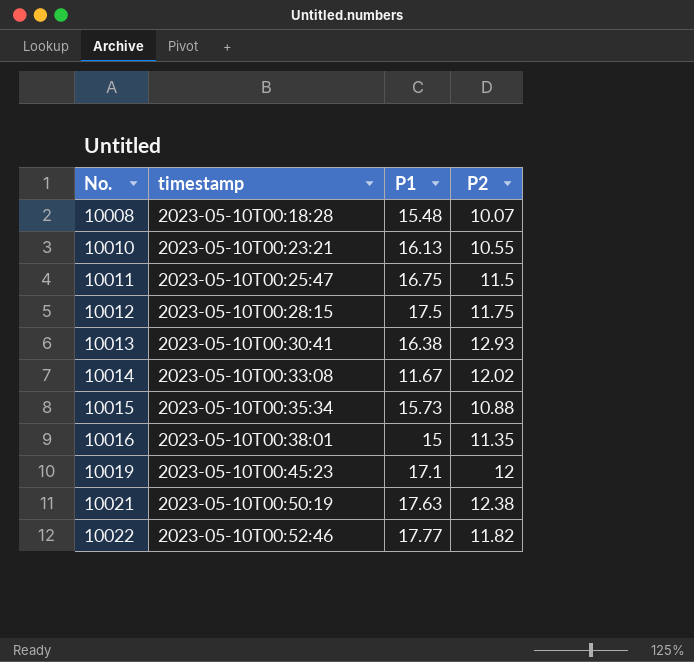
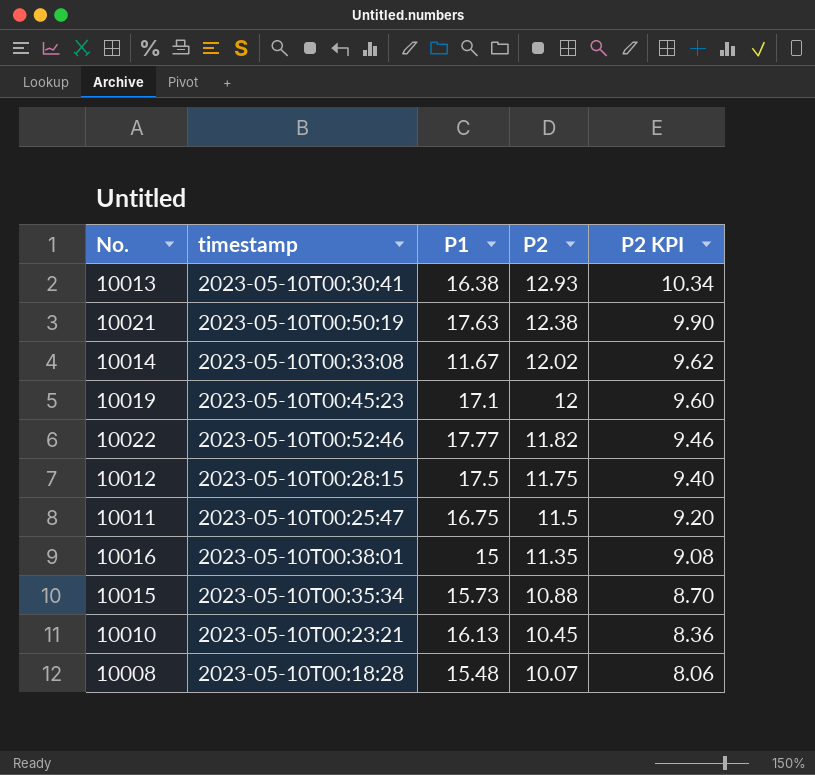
row order: No. ascending -> P2 descending
column P2 KPI | formula: none -> [P2] * 0.8
10010 | P2: 10.55 -> 10.45

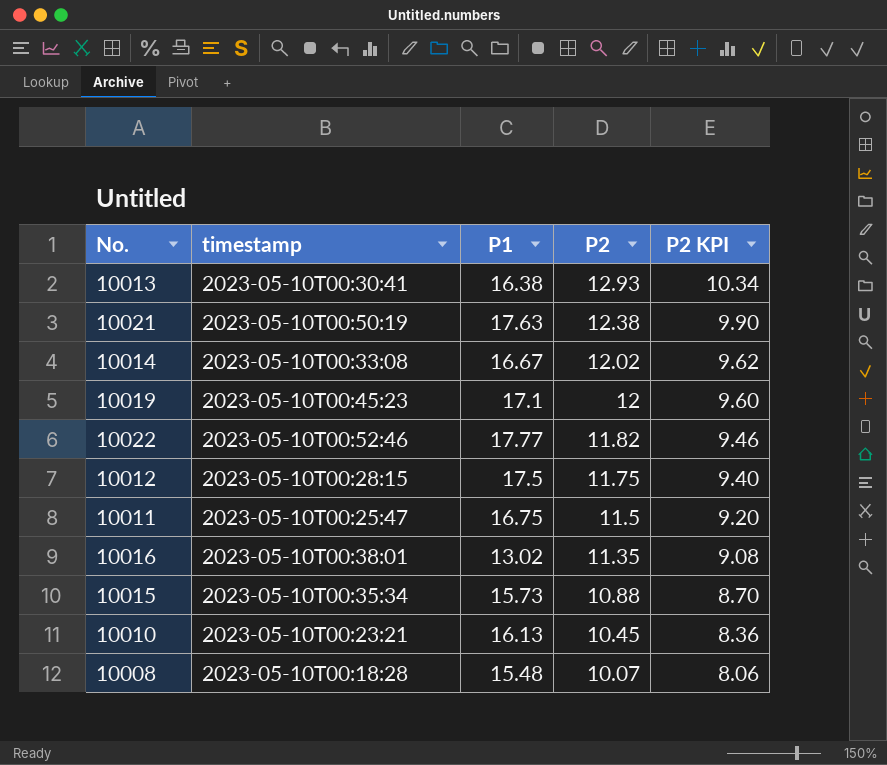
10014 | P1: 11.67 -> 16.67
10016 | P1: 15 -> 13.02

